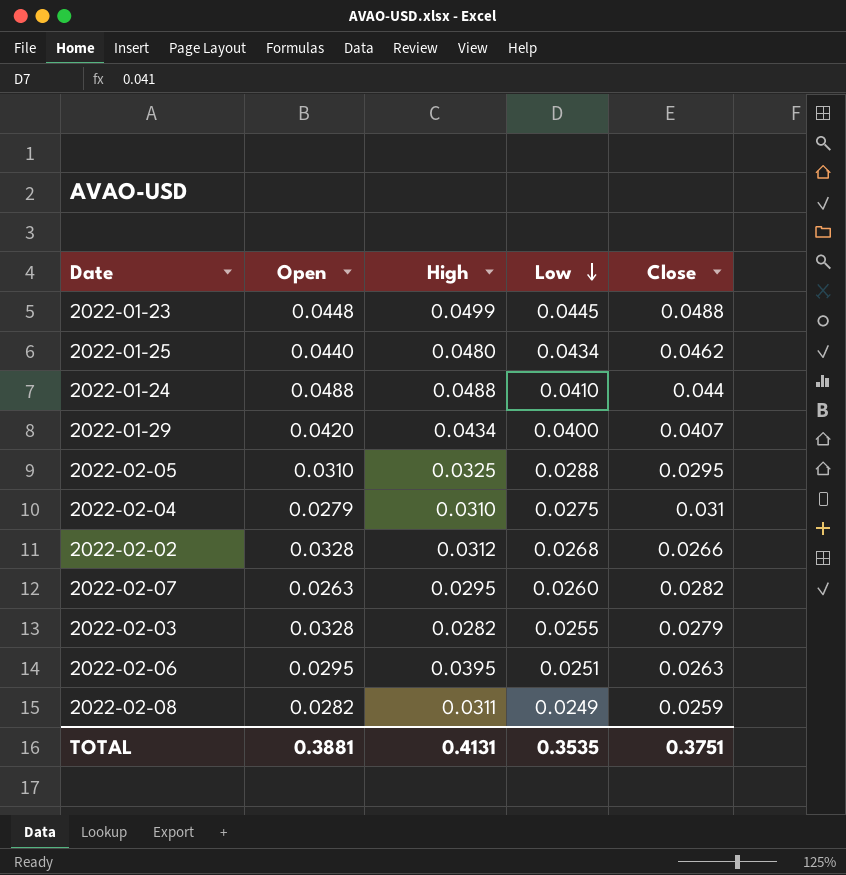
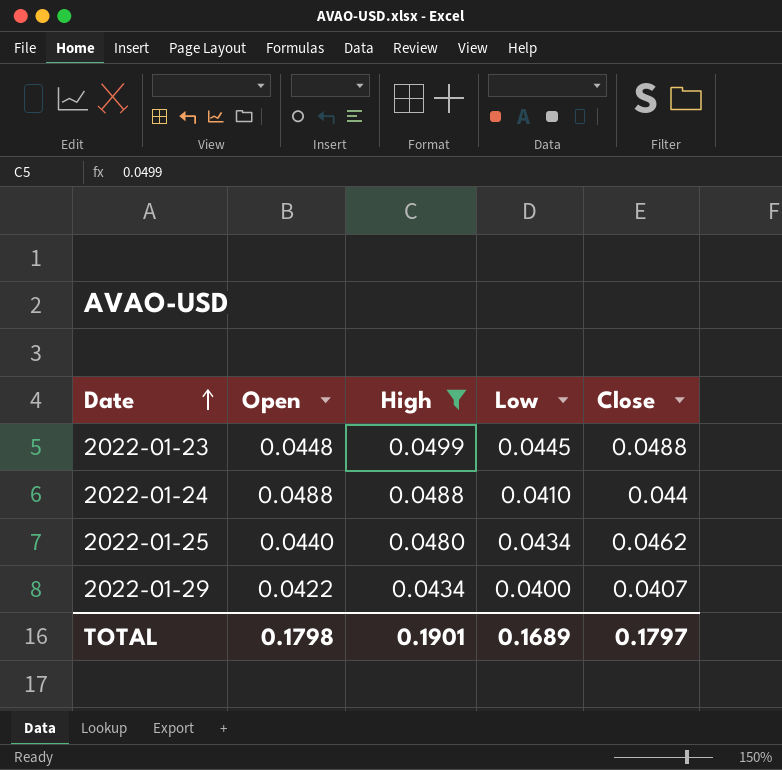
filter: none -> High >= 0.0434
row order: Low descending -> Date ascending
2022-01-29 | Open: 0.0420 -> 0.0422
TOTAL | Open: 0.3881 -> 0.1798
TOTAL | High: 0.4131 -> 0.1901
TOTAL | Low: 0.3535 -> 0.1689
TOTAL | Close: 0.3751 -> 0.1797

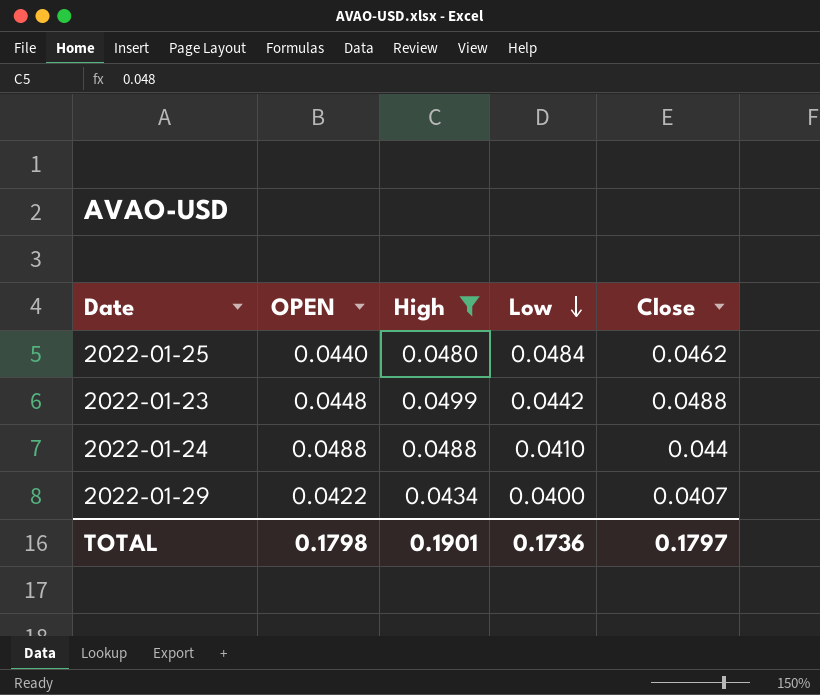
row order: Date ascending -> Low descending
column name: Open -> OPEN
2022-01-25 | Low: 0.0434 -> 0.0484
2022-01-23 | Low: 0.0445 -> 0.0442
TOTAL | Low: 0.1689 -> 0.1736

